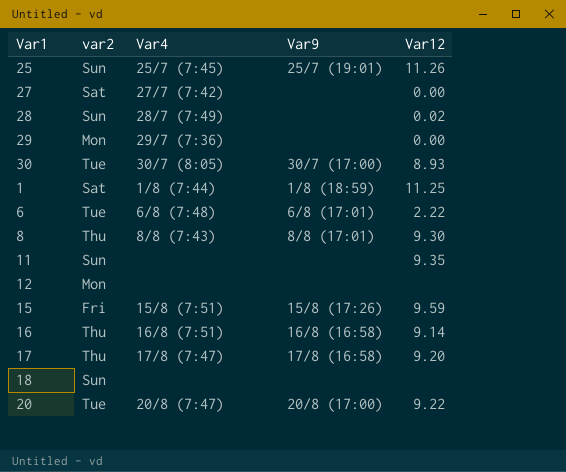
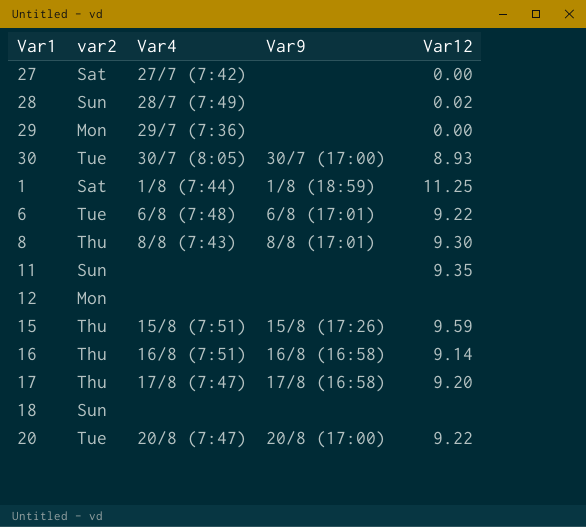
row 25: Sun | 25/7 (7:45) | 25/7 (19:01) | 11.26 -> none
6 | Var12: 2.22 -> 9.22
15 | var2: Fri -> Thu

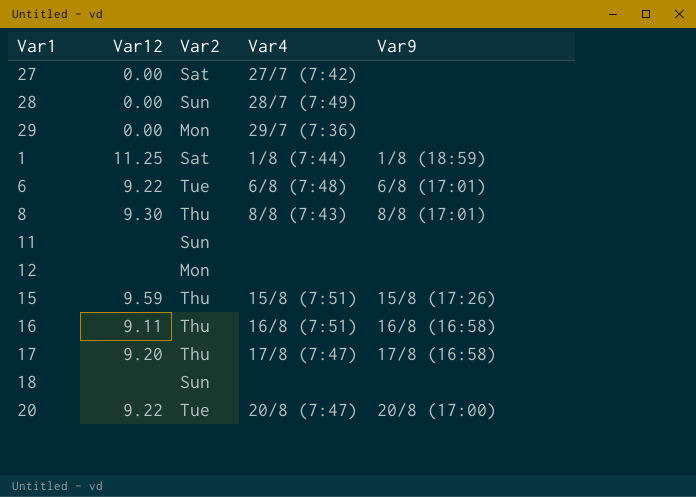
column Var12 | position: 5 -> 2
column name: var2 -> Var2
row 30: Tue | 30/7 (8:05) | 30/7 (17:00) | 8.93 -> none
28 | Var12: 0.02 -> 0.00
11 | Var12: 9.35 -> none
16 | Var12: 9.14 -> 9.11

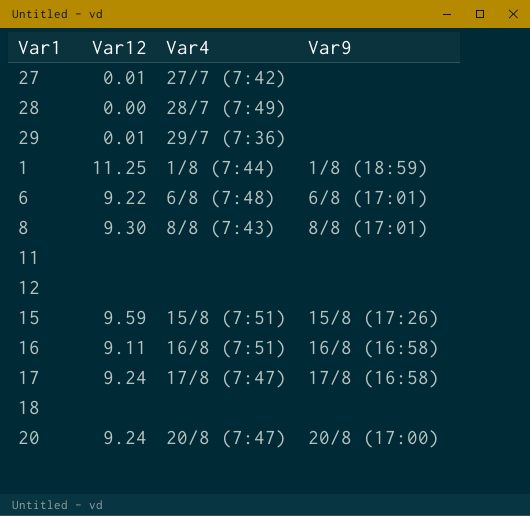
column Var2 | position: 3 -> none
27 | Var12: 0.00 -> 0.01
29 | Var12: 0.00 -> 0.01
17 | Var12: 9.20 -> 9.24
20 | Var12: 9.22 -> 9.24

